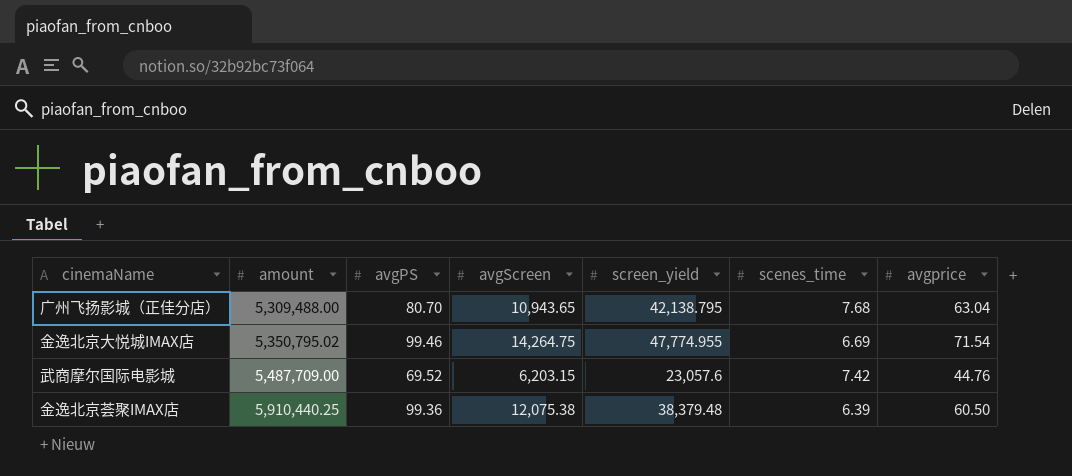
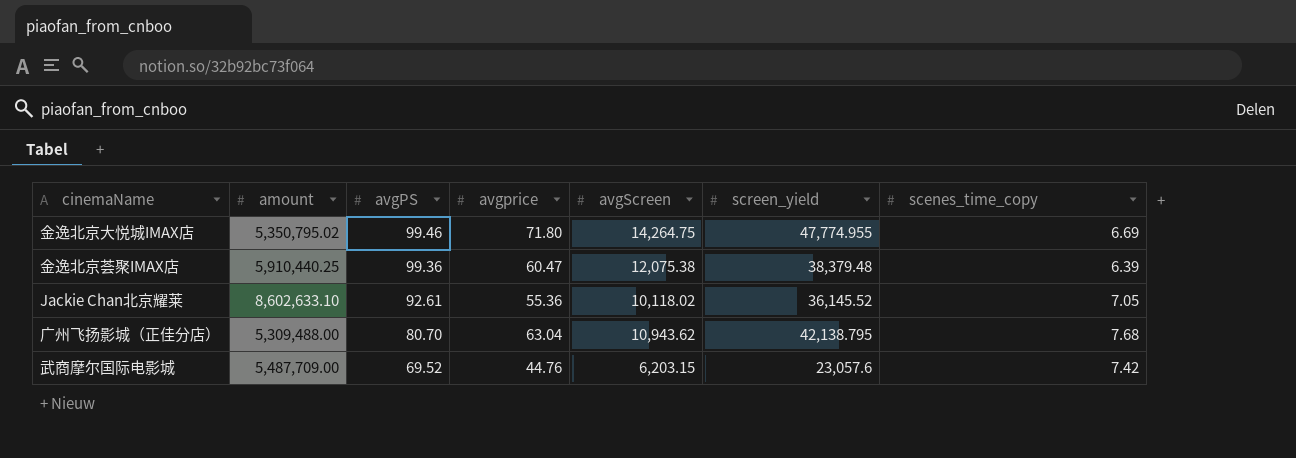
row order: amount ascending -> avgPS descending
column avgprice | position: 7 -> 4
column name: scenes_time -> scenes_time_copy
金逸北京大悦城IMAX店 | avgprice: 71.54 -> 71.80
金逸北京荟聚IMAX店 | avgprice: 60.50 -> 60.47
row Jackie Chan北京耀莱: none -> 8,602,633.10 | 92.61 | 55.36 | 10,118.02 | 36,145.52 | 7.05
广州飞扬影城（正佳分店） | avgScreen: 10,943.65 -> 10,943.62

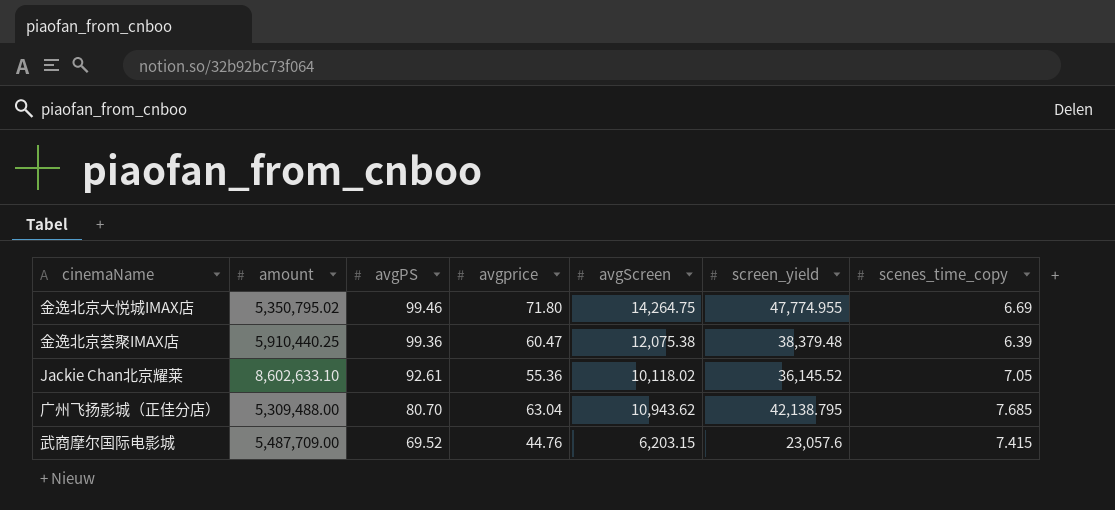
广州飞扬影城（正佳分店） | scenes_time_copy: 7.68 -> 7.685
武商摩尔国际电影城 | scenes_time_copy: 7.42 -> 7.415

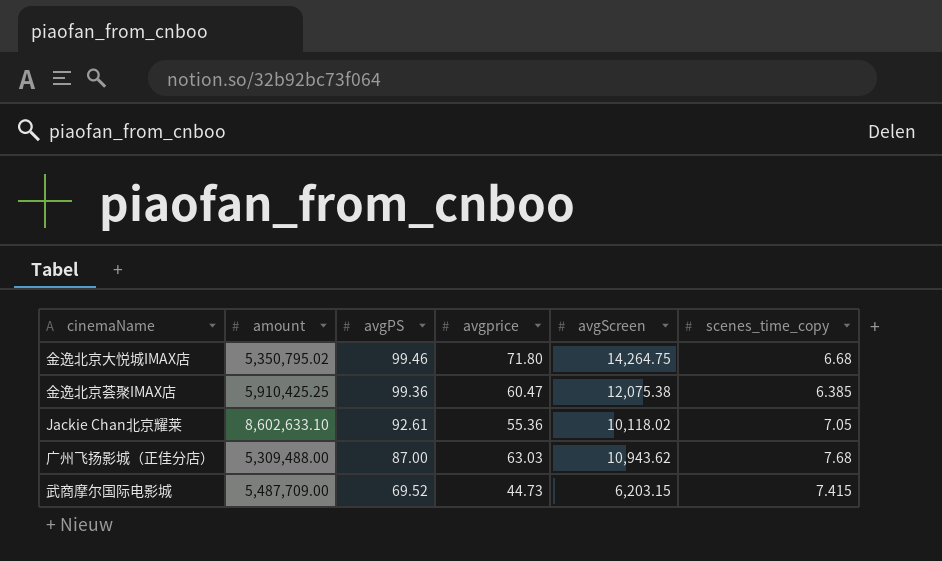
column screen_yield | position: 6 -> none
金逸北京大悦城IMAX店 | scenes_time_copy: 6.69 -> 6.68
金逸北京荟聚IMAX店 | amount: 5,910,440.25 -> 5,910,425.25
金逸北京荟聚IMAX店 | scenes_time_copy: 6.39 -> 6.385
广州飞扬影城（正佳分店） | avgPS: 80.70 -> 87.00
广州飞扬影城（正佳分店） | avgprice: 63.04 -> 63.03
广州飞扬影城（正佳分店） | scenes_time_copy: 7.685 -> 7.68
武商摩尔国际电影城 | avgprice: 44.76 -> 44.73

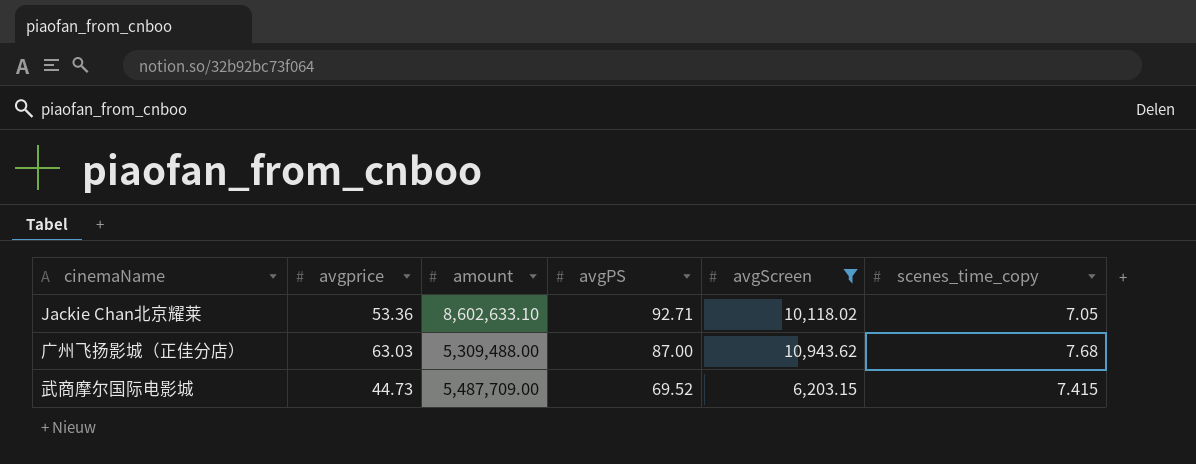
filter: none -> avgScreen <= 10,943.62
column avgprice | position: 4 -> 2
Jackie Chan北京耀莱 | avgprice: 55.36 -> 53.36
Jackie Chan北京耀莱 | avgPS: 92.61 -> 92.71

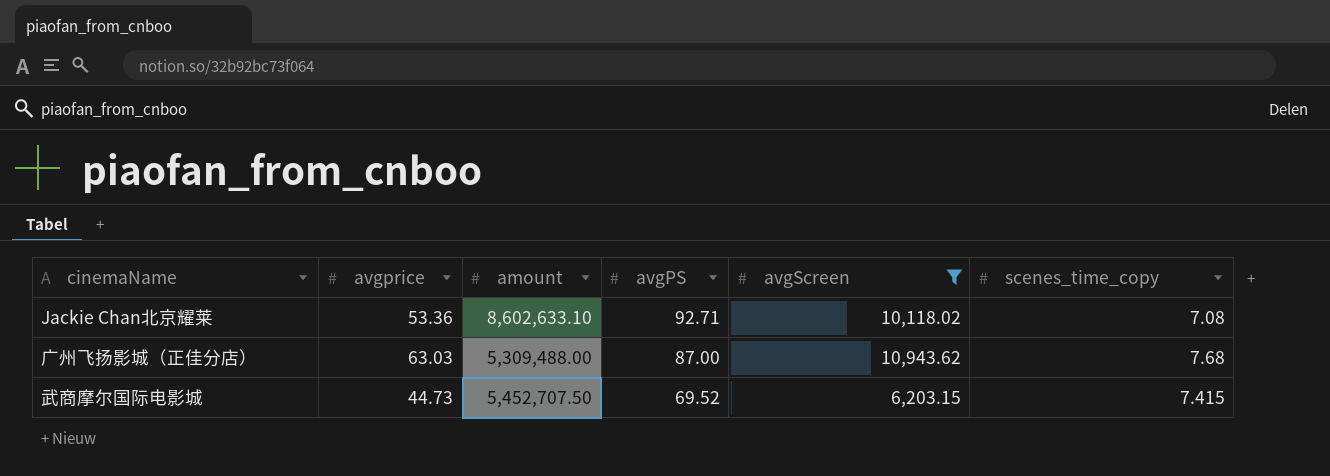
Jackie Chan北京耀莱 | scenes_time_copy: 7.05 -> 7.08
武商摩尔国际电影城 | amount: 5,487,709.00 -> 5,452,707.50

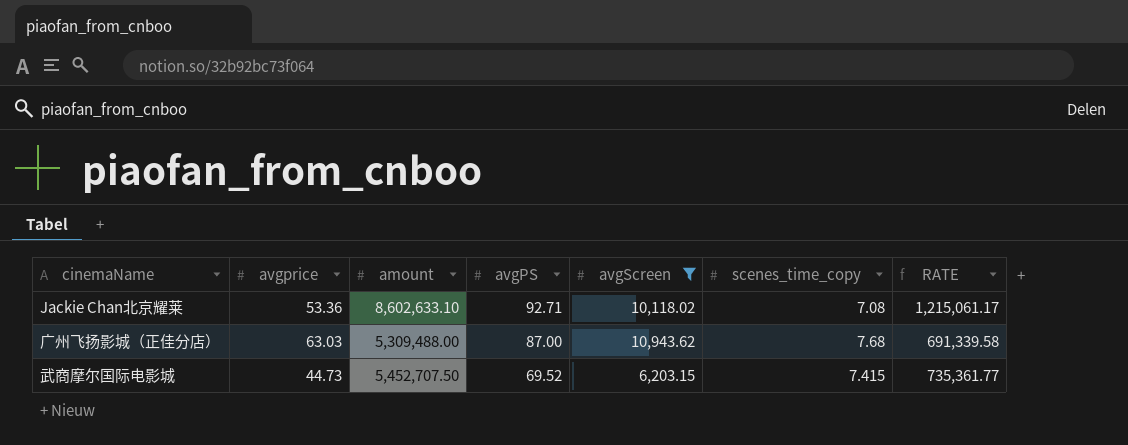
column RATE | formula: none -> [amount] / [scenes_time_copy]

